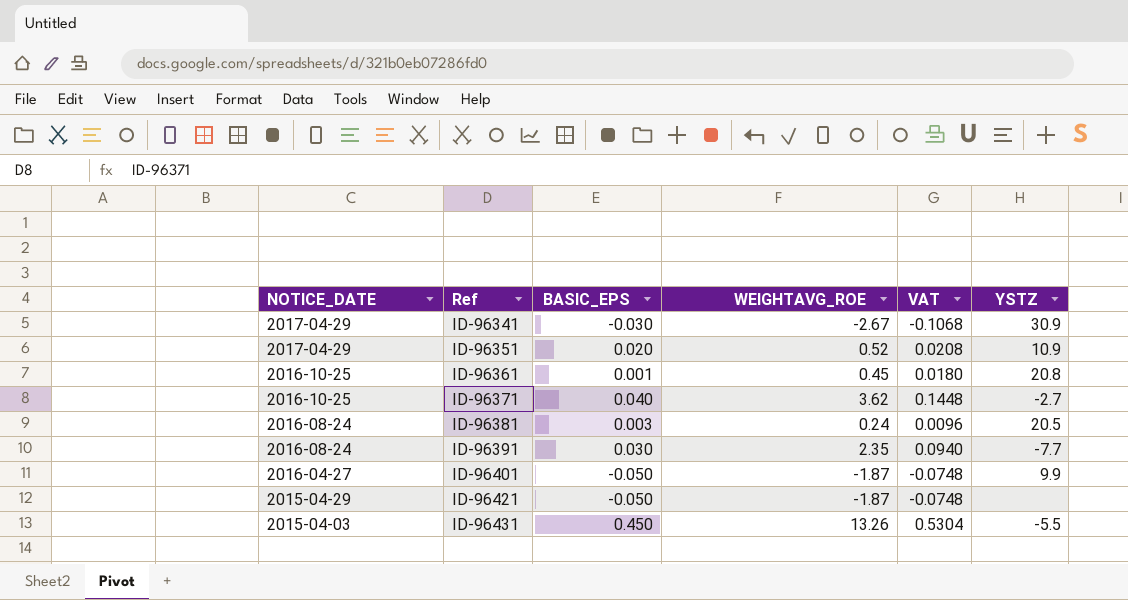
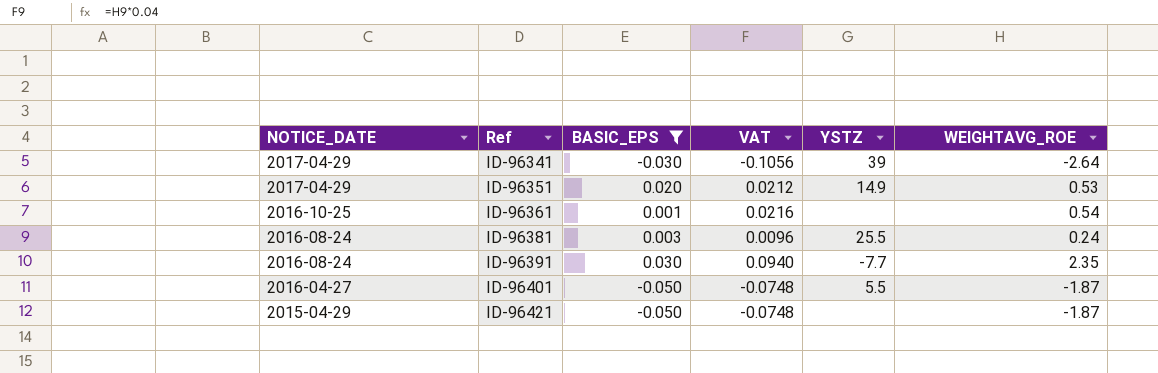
filter: none -> BASIC_EPS <= 0.030
column WEIGHTAVG_ROE | position: 4 -> 6
ID-96341 | VAT: -0.1068 -> -0.1056
ID-96341 | YSTZ: 30.9 -> 39
ID-96341 | WEIGHTAVG_ROE: -2.67 -> -2.64
ID-96351 | VAT: 0.0208 -> 0.0212
ID-96351 | YSTZ: 10.9 -> 14.9
ID-96351 | WEIGHTAVG_ROE: 0.52 -> 0.53
ID-96361 | VAT: 0.0180 -> 0.0216
ID-96361 | YSTZ: 20.8 -> none
ID-96361 | WEIGHTAVG_ROE: 0.45 -> 0.54
ID-96381 | YSTZ: 20.5 -> 25.5
ID-96401 | YSTZ: 9.9 -> 5.5

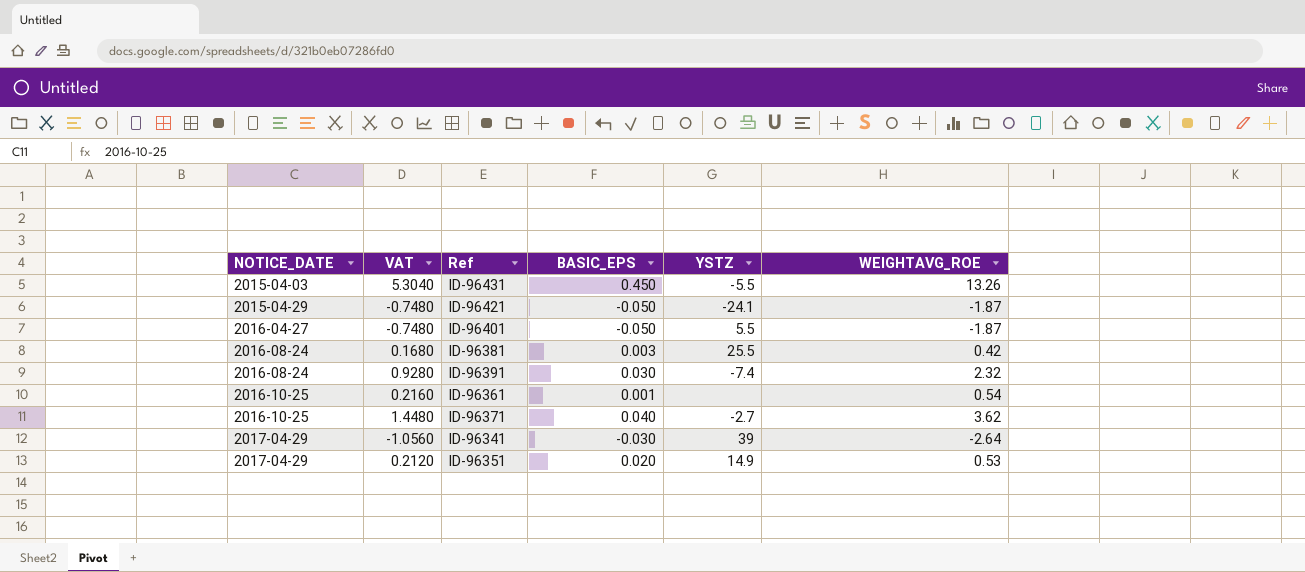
filter: BASIC_EPS <= 0.030 -> none
row order: NOTICE_DATE descending -> NOTICE_DATE ascending
column VAT | formula: [WEIGHTAVG_ROE] * 0.04 -> [WEIGHTAVG_ROE] * 0.4
column VAT | position: 4 -> 2
ID-96421 | YSTZ: none -> -24.1
ID-96381 | WEIGHTAVG_ROE: 0.24 -> 0.42
ID-96391 | YSTZ: -7.7 -> -7.4
ID-96391 | WEIGHTAVG_ROE: 2.35 -> 2.32

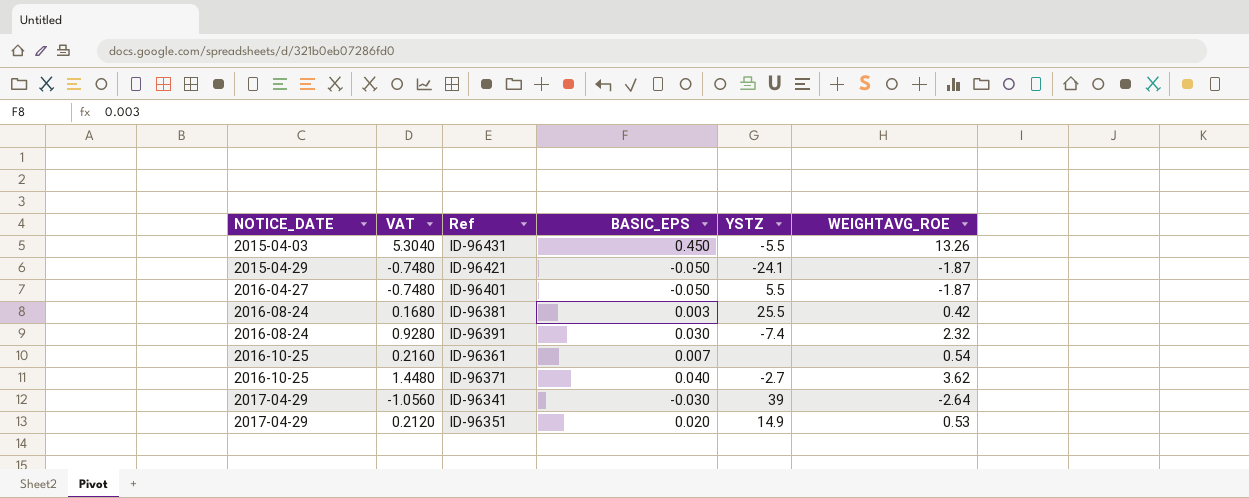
ID-96361 | BASIC_EPS: 0.001 -> 0.007

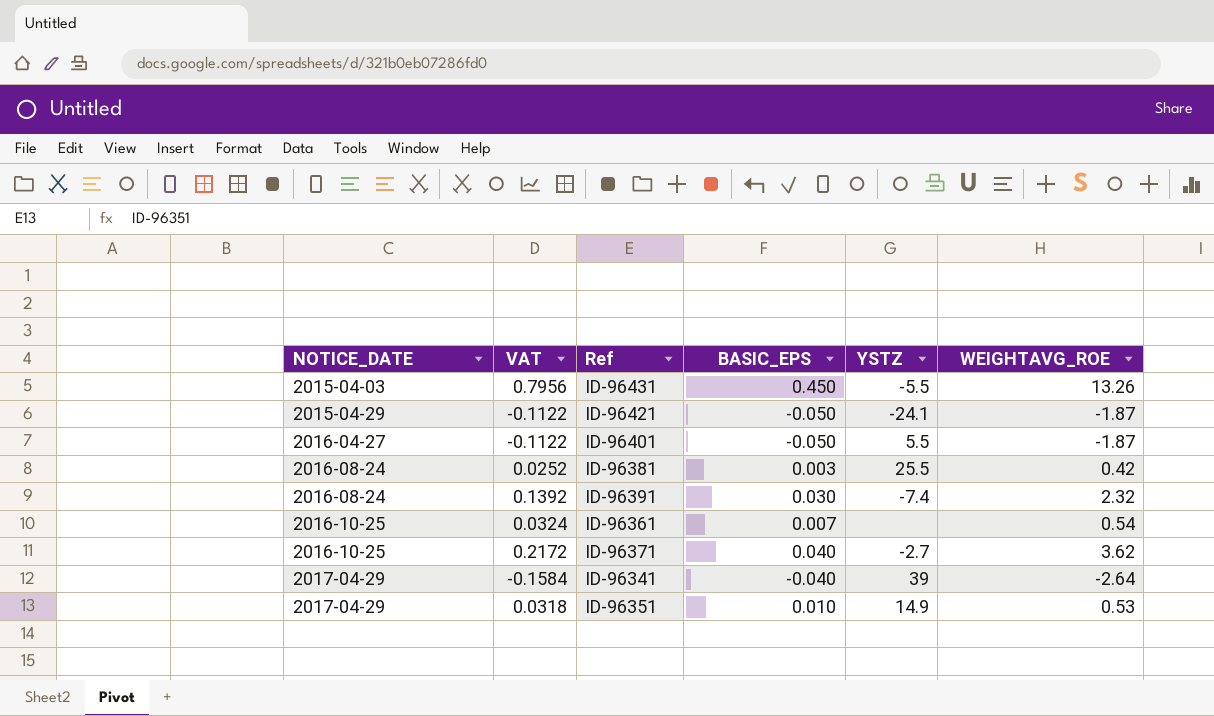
column VAT | formula: [WEIGHTAVG_ROE] * 0.4 -> [WEIGHTAVG_ROE] * 0.06
ID-96341 | BASIC_EPS: -0.030 -> -0.040
ID-96351 | BASIC_EPS: 0.020 -> 0.010

